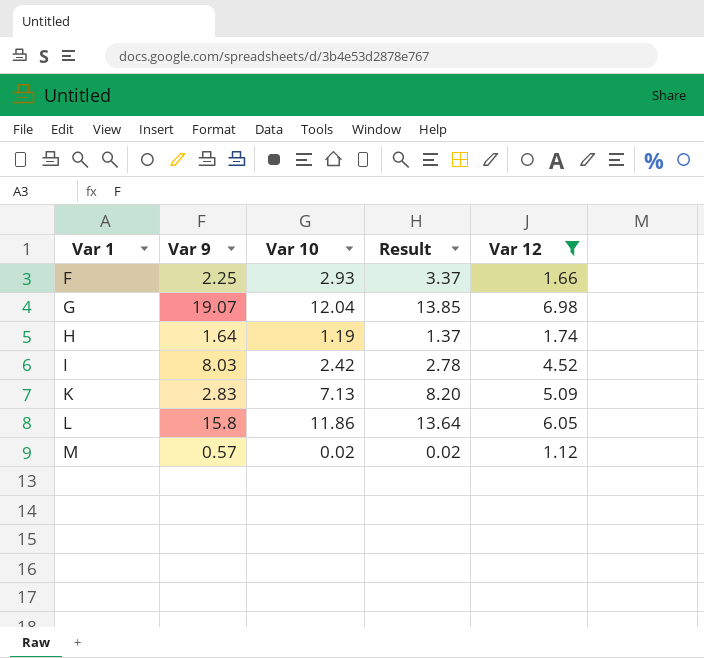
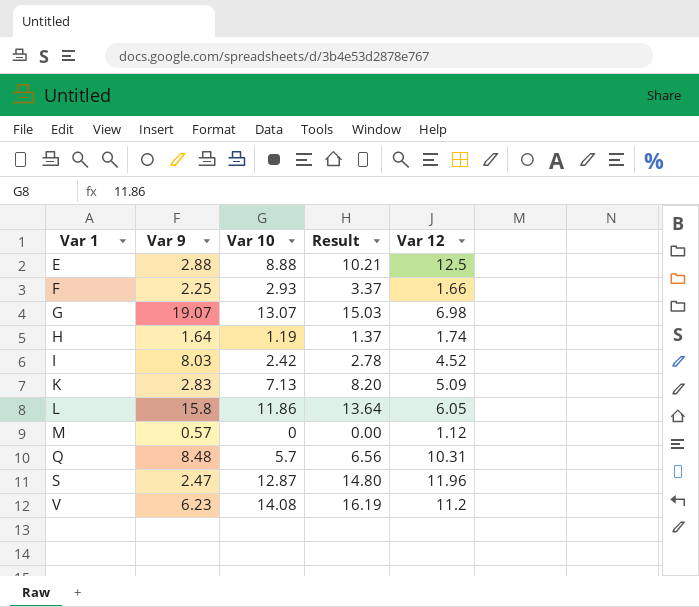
filter: Var 12 <= 6.98 -> none
G | Var 10: 12.04 -> 13.07
G | Result: 13.85 -> 15.03
M | Var 10: 0.02 -> 0
M | Result: 0.02 -> 0.00

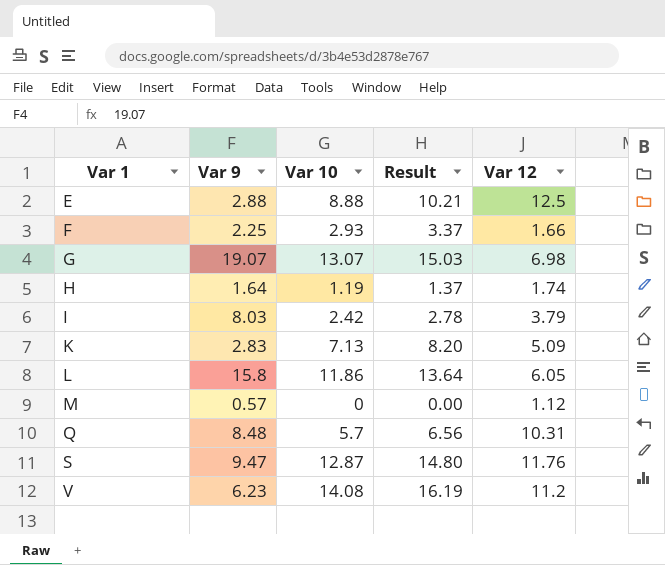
I | Var 12: 4.52 -> 3.79
S | Var 9: 2.47 -> 9.47
S | Var 12: 11.96 -> 11.76

